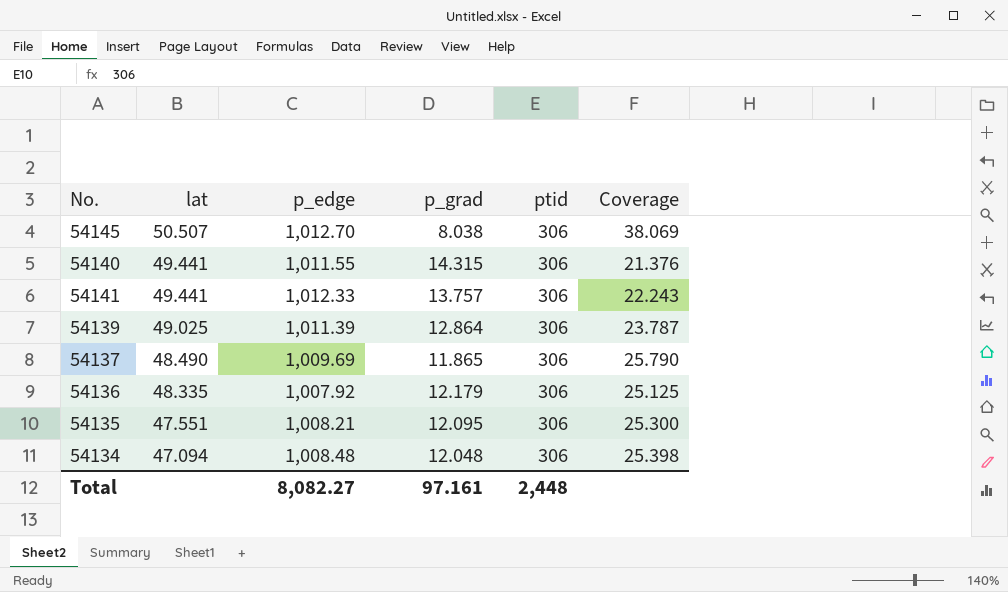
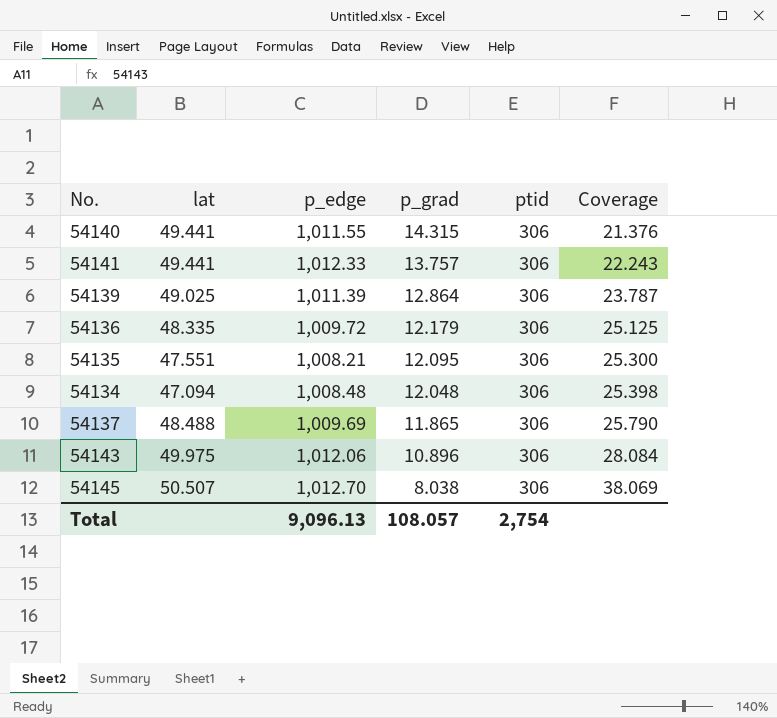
row order: lat descending -> p_grad descending
54136 | p_edge: 1,007.92 -> 1,009.72
54137 | lat: 48.490 -> 48.488
row 54143: none -> 49.975 | 1,012.06 | 10.896 | 306 | 28.084
Total | p_edge: 8,082.27 -> 9,096.13
Total | p_grad: 97.161 -> 108.057
Total | ptid: 2,448 -> 2,754

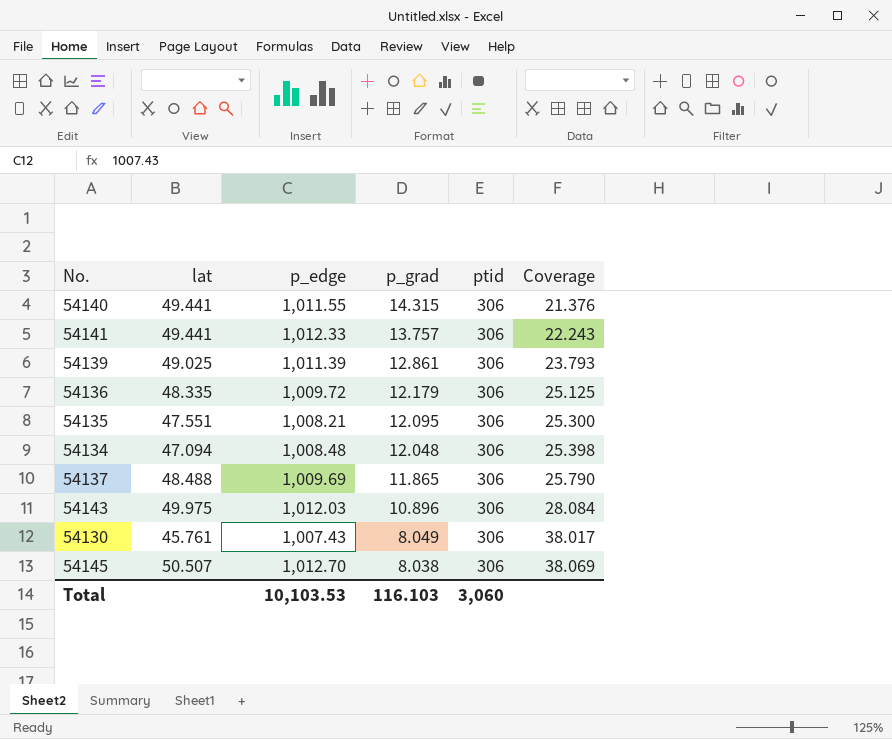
54139 | p_grad: 12.864 -> 12.861
54139 | Coverage: 23.787 -> 23.793
54143 | p_edge: 1,012.06 -> 1,012.03
row 54130: none -> 45.761 | 1,007.43 | 8.049 | 306 | 38.017
Total | p_edge: 9,096.13 -> 10,103.53
Total | p_grad: 108.057 -> 116.103
Total | ptid: 2,754 -> 3,060

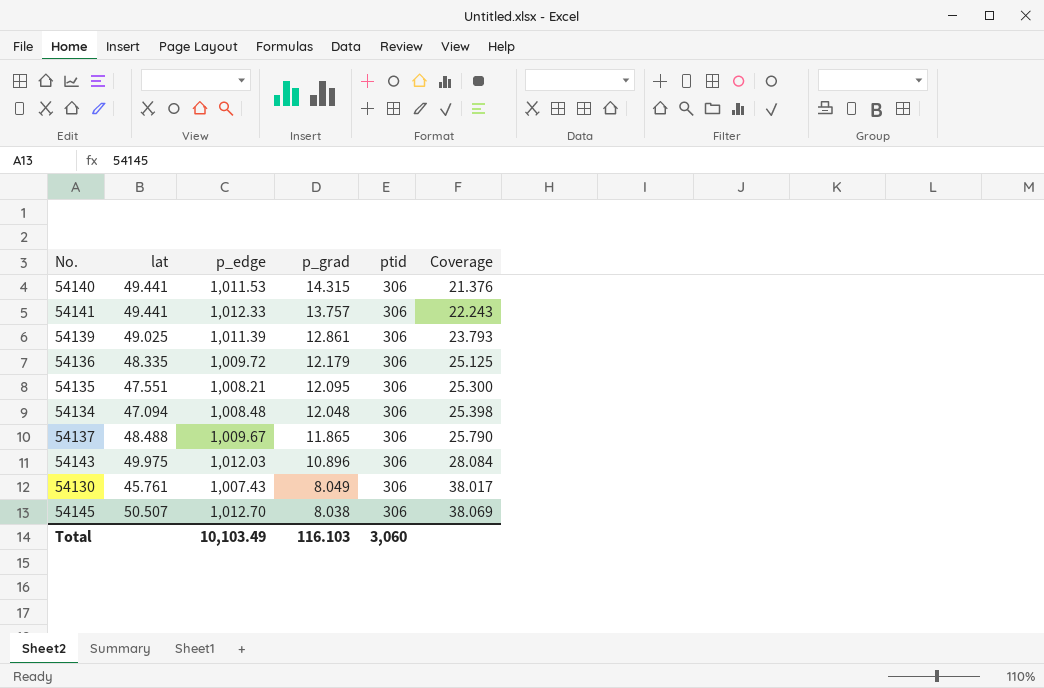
54140 | p_edge: 1,011.55 -> 1,011.53
54137 | p_edge: 1,009.69 -> 1,009.67
Total | p_edge: 10,103.53 -> 10,103.49

